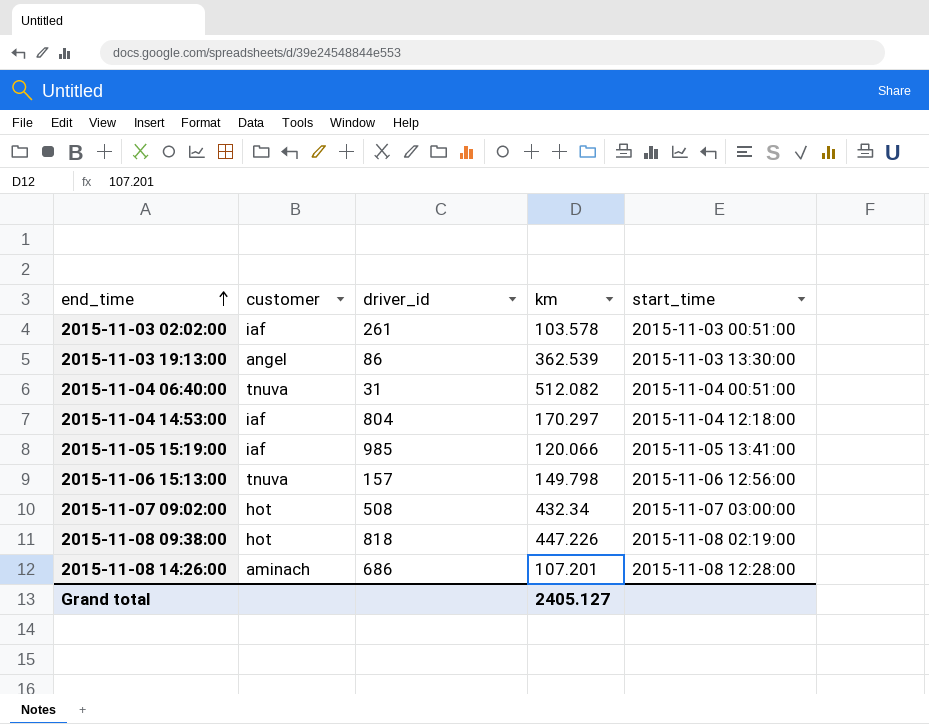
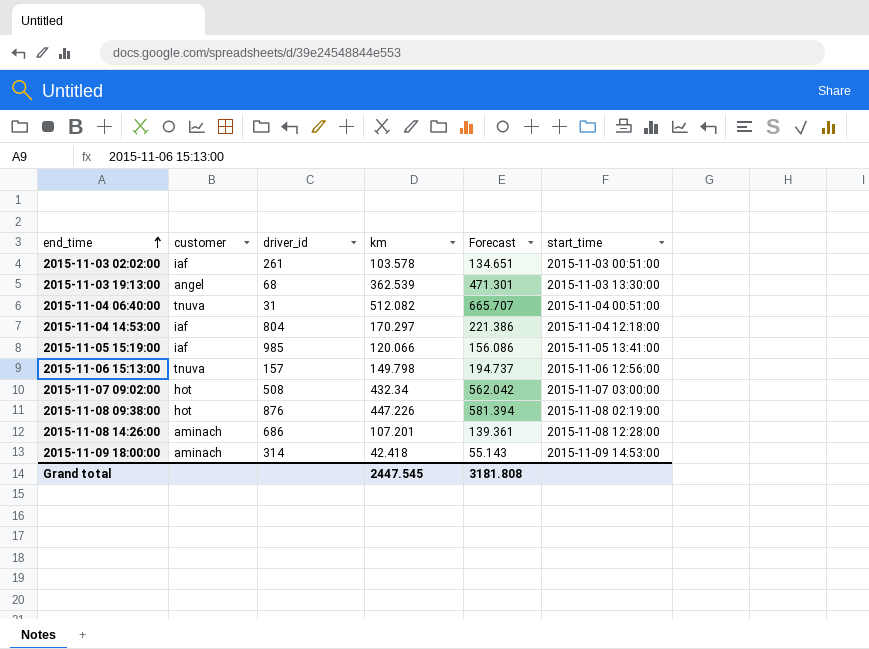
column Forecast | formula: none -> [km] * 1.3
2015-11-03 19:13:00 | driver_id: 86 -> 68
2015-11-08 09:38:00 | driver_id: 818 -> 876
row 2015-11-09 18:00:00: none -> aminach | 314 | 42.418 | 55.143 | 2015-11-09 14:53:00
Grand total | km: 2405.127 -> 2447.545

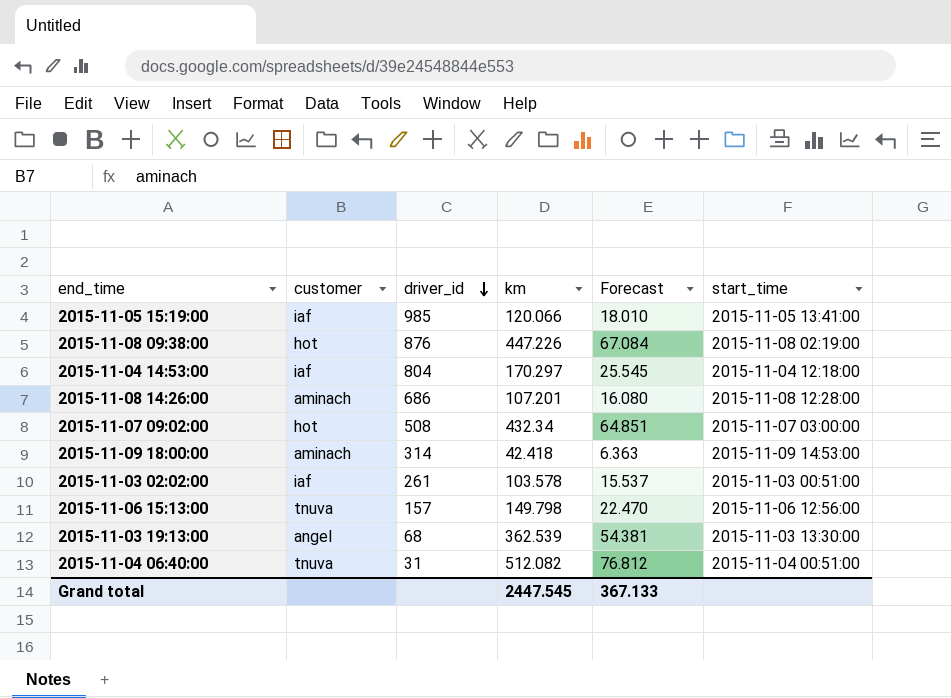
row order: end_time ascending -> driver_id descending
column Forecast | formula: [km] * 1.3 -> [km] * 0.15
Grand total | Forecast: 3181.808 -> 367.133

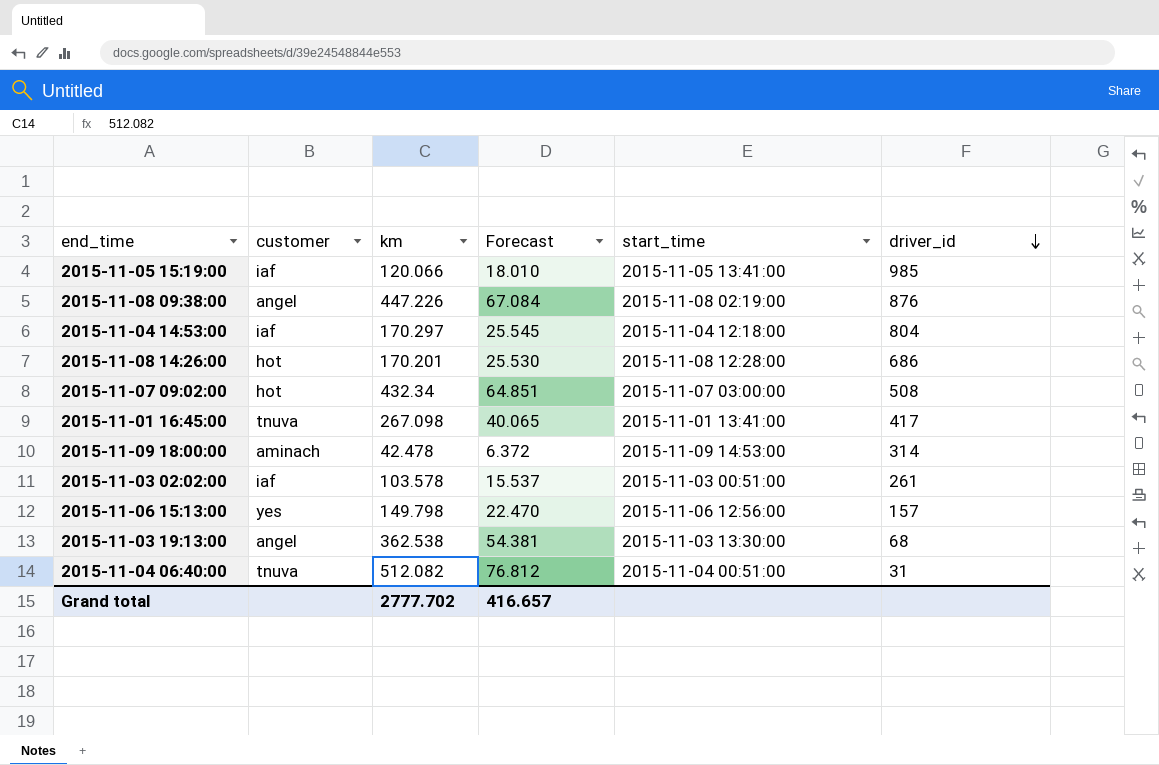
column driver_id | position: 3 -> 6
2015-11-08 09:38:00 | customer: hot -> angel
2015-11-08 14:26:00 | customer: aminach -> hot
2015-11-08 14:26:00 | km: 107.201 -> 170.201
2015-11-08 14:26:00 | Forecast: 16.080 -> 25.530
row 2015-11-01 16:45:00: none -> tnuva | 267.098 | 40.065 | 2015-11-01 13:41:00 | 417
2015-11-09 18:00:00 | km: 42.418 -> 42.478
2015-11-09 18:00:00 | Forecast: 6.363 -> 6.372
2015-11-06 15:13:00 | customer: tnuva -> yes
2015-11-03 19:13:00 | km: 362.539 -> 362.538
Grand total | km: 2447.545 -> 2777.702
Grand total | Forecast: 367.133 -> 416.657

